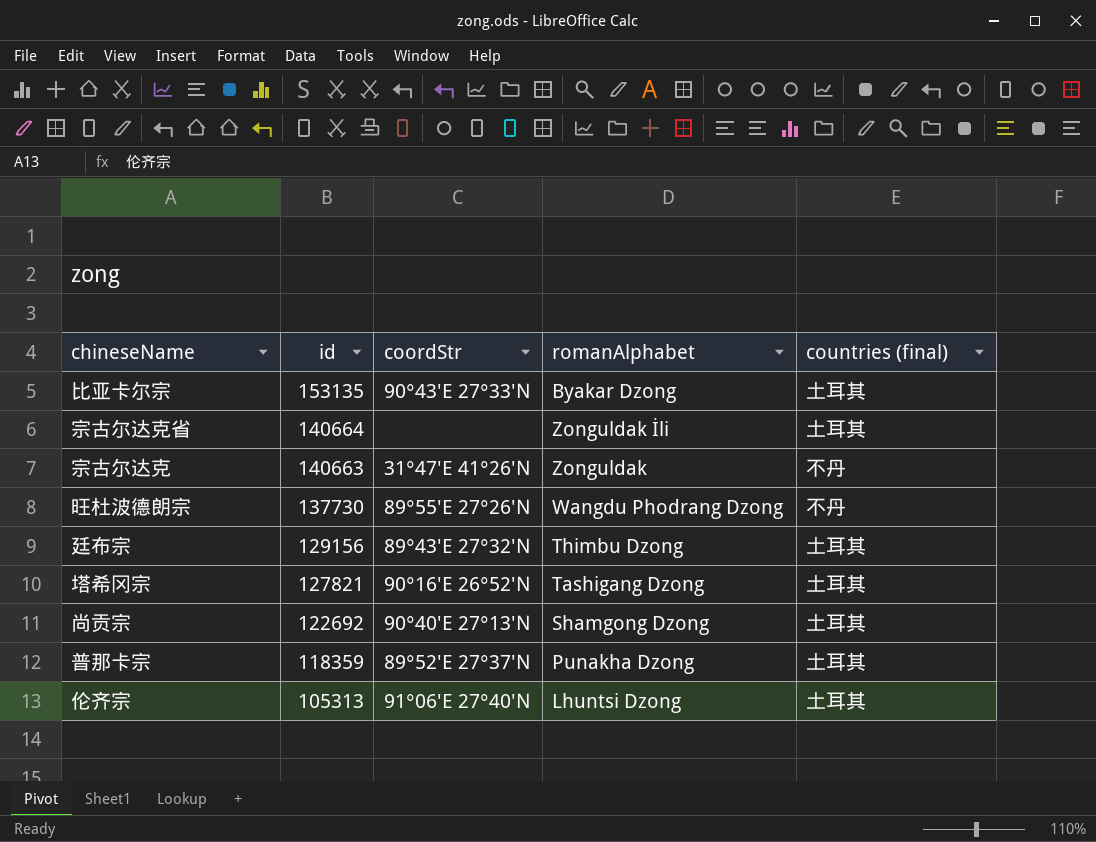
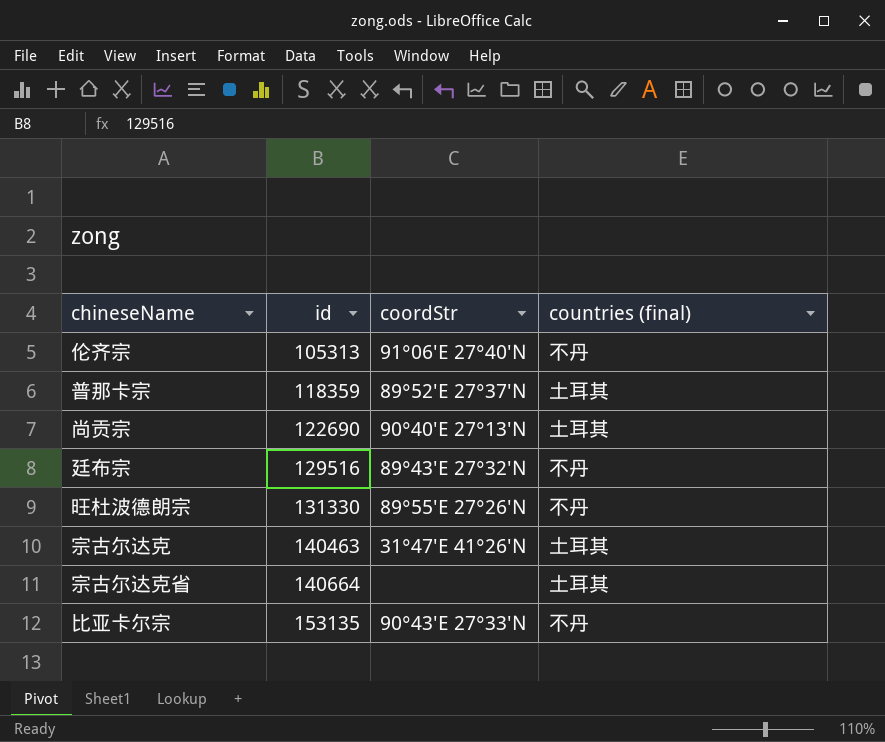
row order: id descending -> id ascending
column romanAlphabet | position: 4 -> none
row 塔希冈宗: 127821 | 90°16′E 26°52′N | Tashigang Dzong | 土耳其 -> none
伦齐宗 | countries (final): 土耳其 -> 不丹
尚贡宗 | id: 122692 -> 122690
廷布宗 | id: 129156 -> 129516
廷布宗 | countries (final): 土耳其 -> 不丹
旺杜波德朗宗 | id: 137730 -> 131330
宗古尔达克 | id: 140663 -> 140463
宗古尔达克 | countries (final): 不丹 -> 土耳其
比亚卡尔宗 | countries (final): 土耳其 -> 不丹

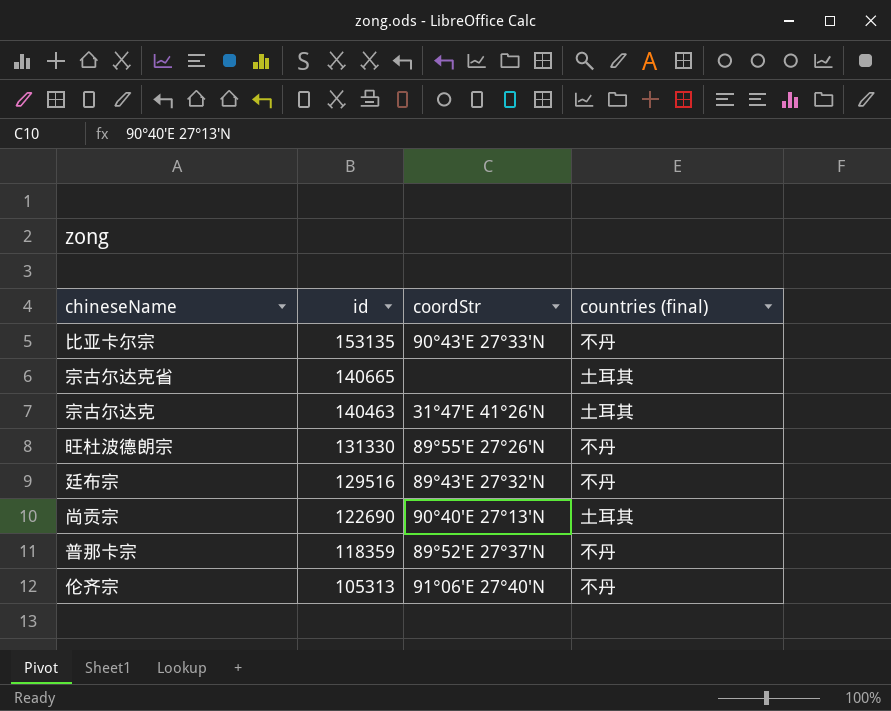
row order: id ascending -> id descending
宗古尔达克省 | id: 140664 -> 140665
普那卡宗 | countries (final): 土耳其 -> 不丹

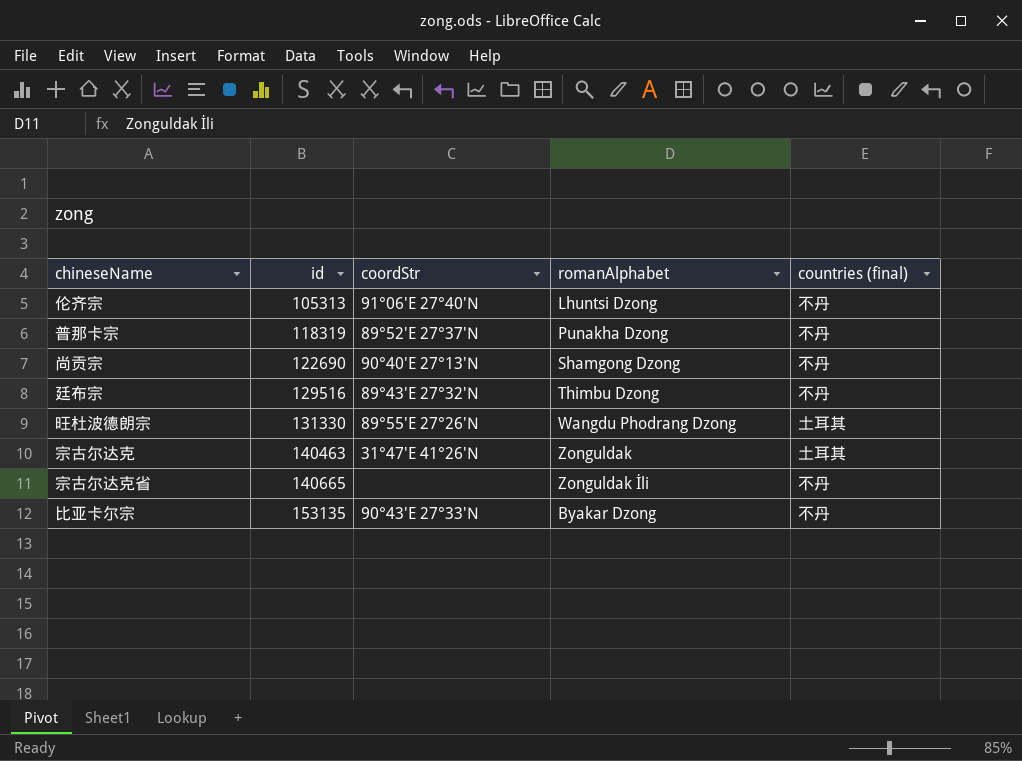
row order: id descending -> id ascending
column romanAlphabet | position: none -> 4
普那卡宗 | id: 118359 -> 118319
尚贡宗 | countries (final): 土耳其 -> 不丹
旺杜波德朗宗 | countries (final): 不丹 -> 土耳其
宗古尔达克省 | countries (final): 土耳其 -> 不丹

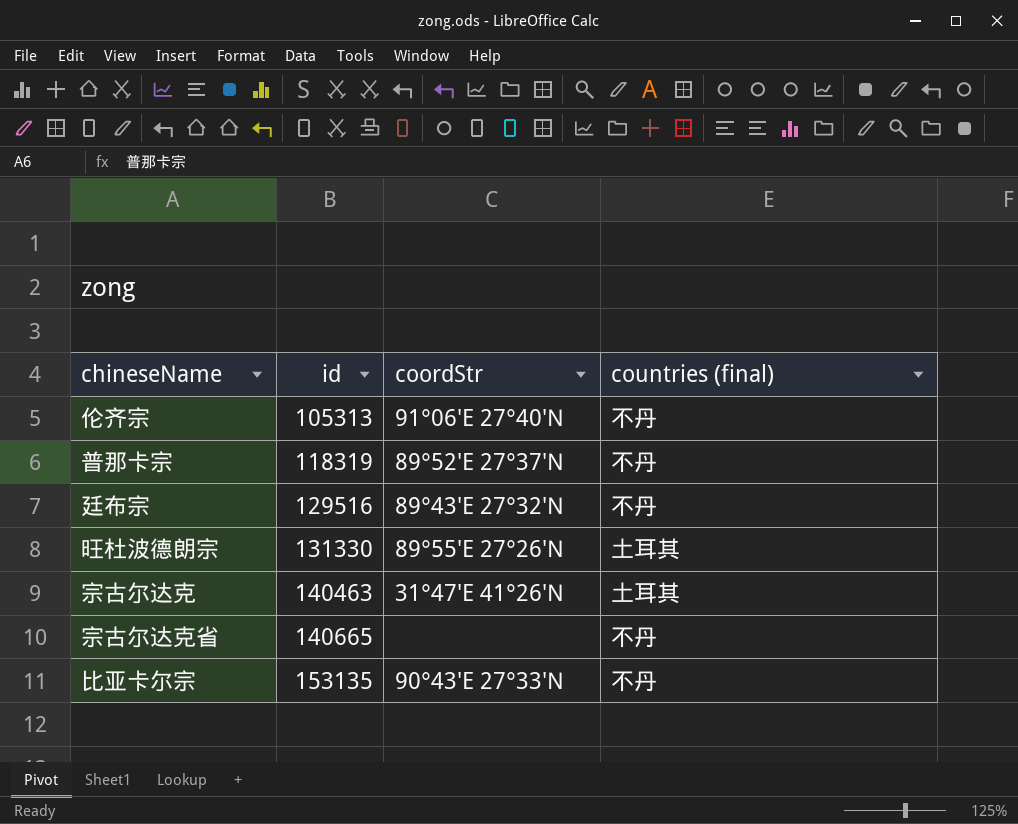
column romanAlphabet | position: 4 -> none
row 尚贡宗: 122690 | 90°40′E 27°13′N | Shamgong Dzong | 不丹 -> none

